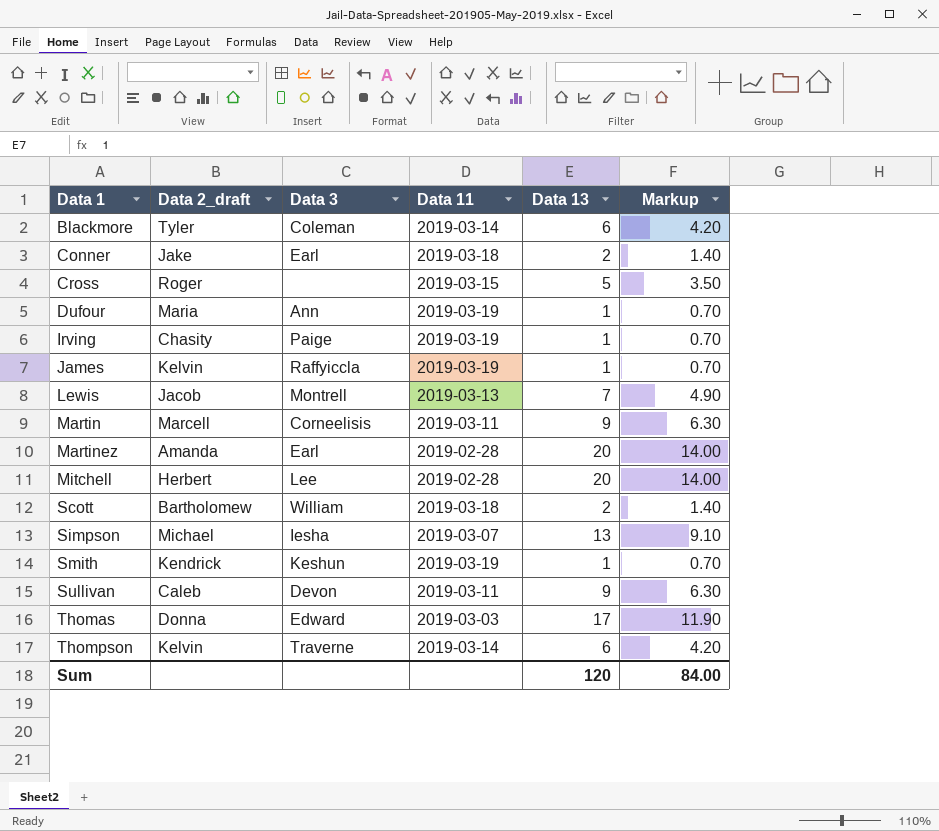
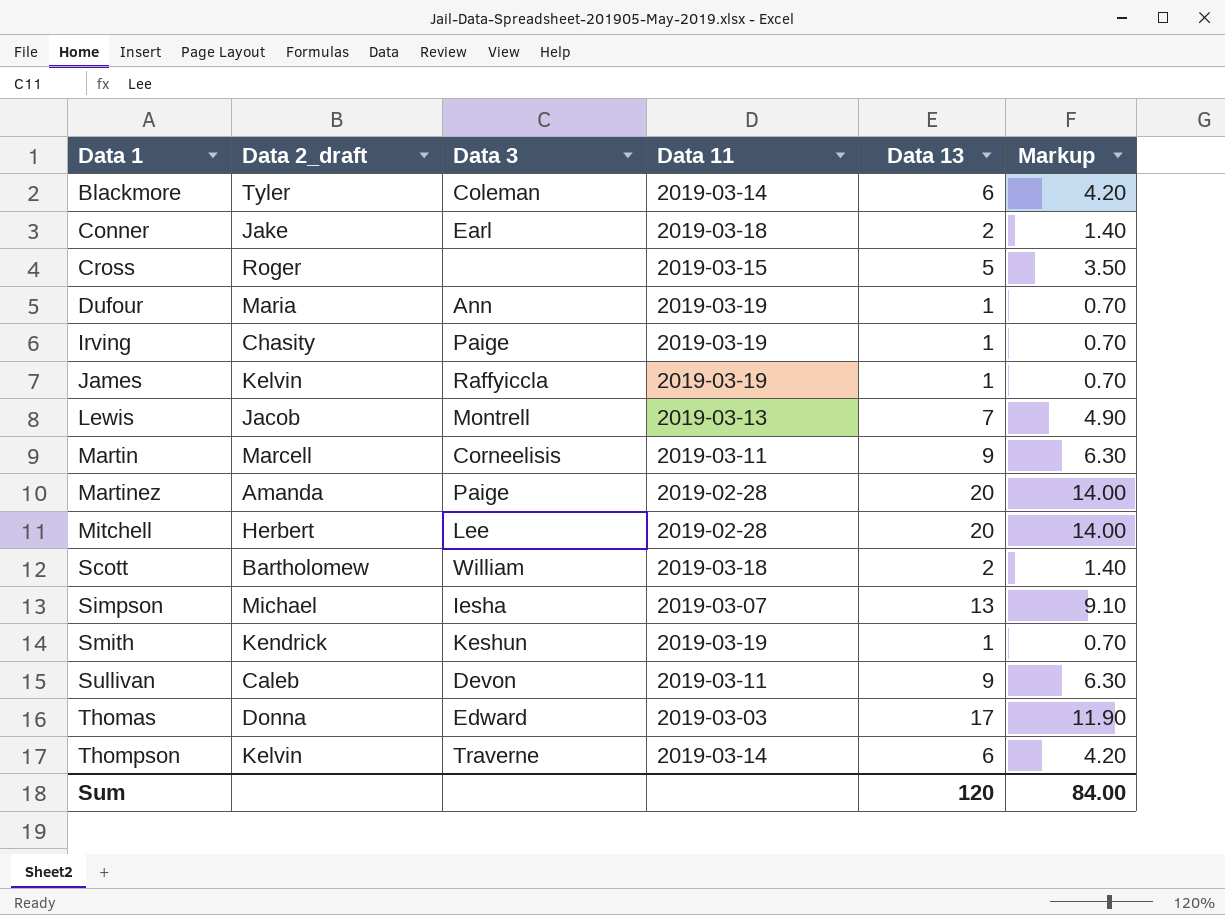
Martinez | Data 3: Earl -> Paige

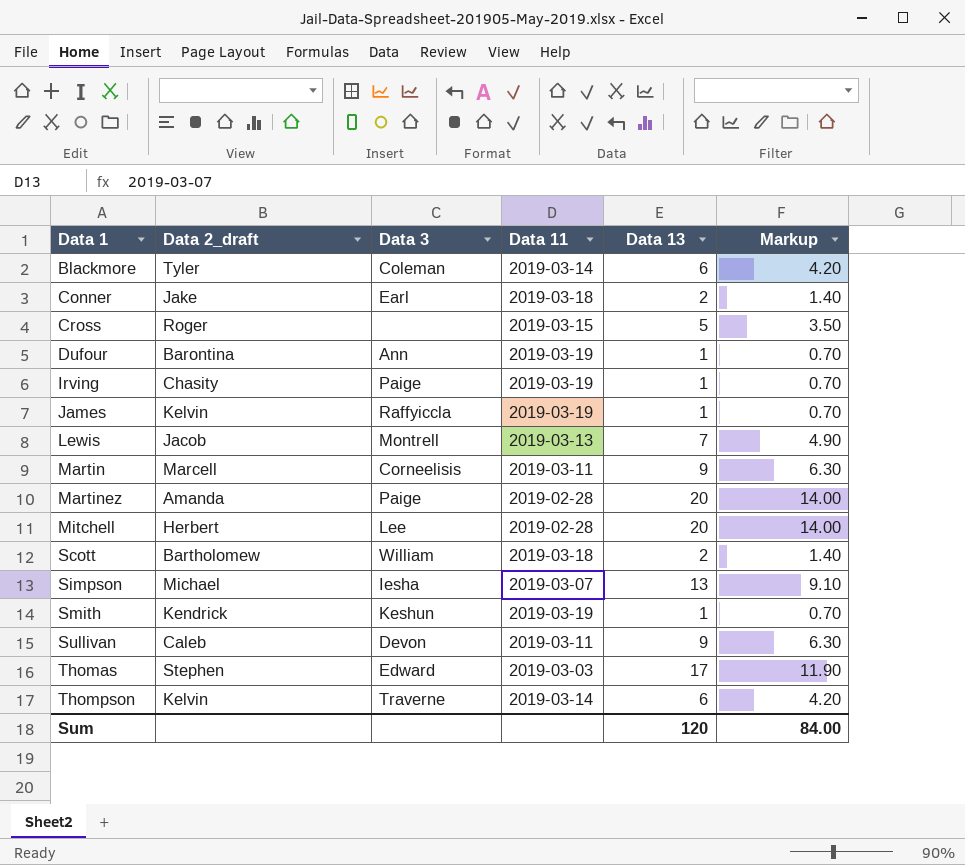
Dufour | Data 2_draft: Maria -> Barontina
Thomas | Data 2_draft: Donna -> Stephen

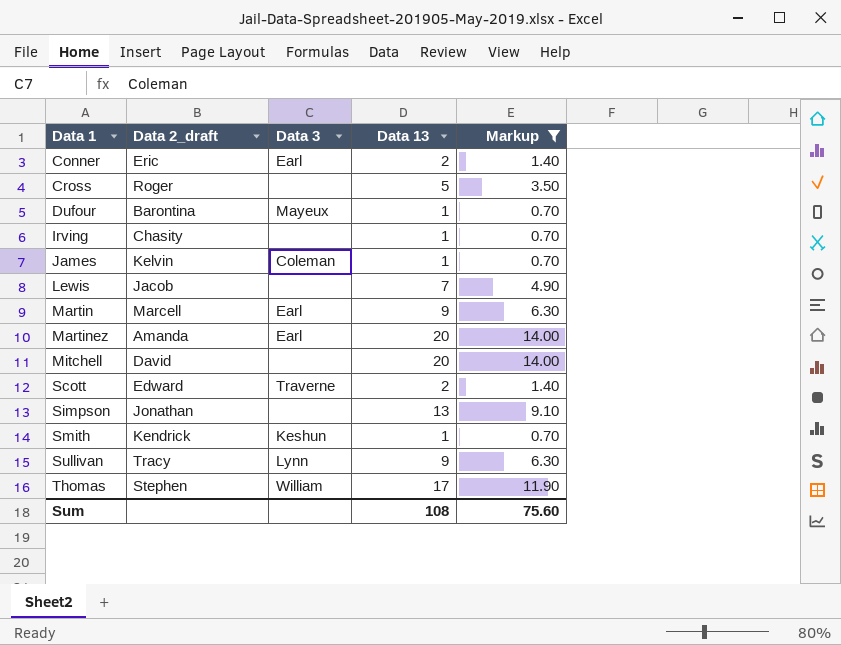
filter: none -> Markup != 4.20
column Data 11 | position: 4 -> none
Conner | Data 2_draft: Jake -> Eric
Dufour | Data 3: Ann -> Mayeux
Irving | Data 3: Paige -> none
James | Data 3: Raffyiccla -> Coleman
Lewis | Data 3: Montrell -> none
Martin | Data 3: Corneelisis -> Earl
Martinez | Data 3: Paige -> Earl
Mitchell | Data 2_draft: Herbert -> David
Mitchell | Data 3: Lee -> none
Scott | Data 2_draft: Bartholomew -> Edward
Scott | Data 3: William -> Traverne
Simpson | Data 2_draft: Michael -> Jonathan
Simpson | Data 3: Iesha -> none
Sullivan | Data 2_draft: Caleb -> Tracy
Sullivan | Data 3: Devon -> Lynn
Thomas | Data 3: Edward -> William
Sum | Data 13: 120 -> 108
Sum | Markup: 84.00 -> 75.60

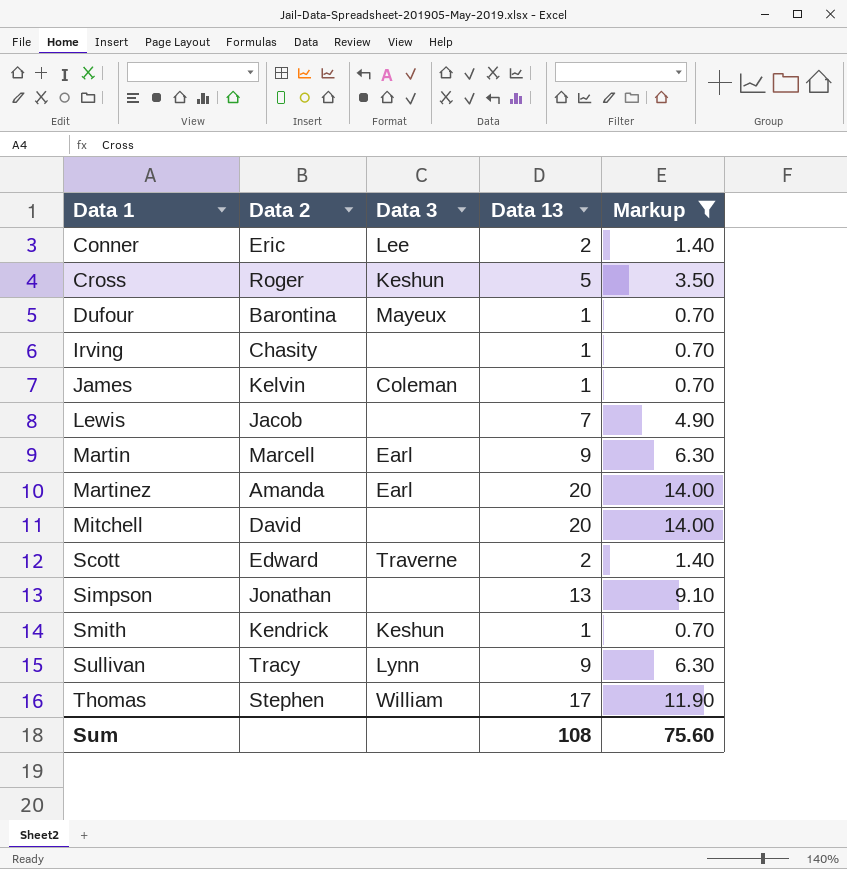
column name: Data 2_draft -> Data 2
Conner | Data 3: Earl -> Lee
Cross | Data 3: none -> Keshun

